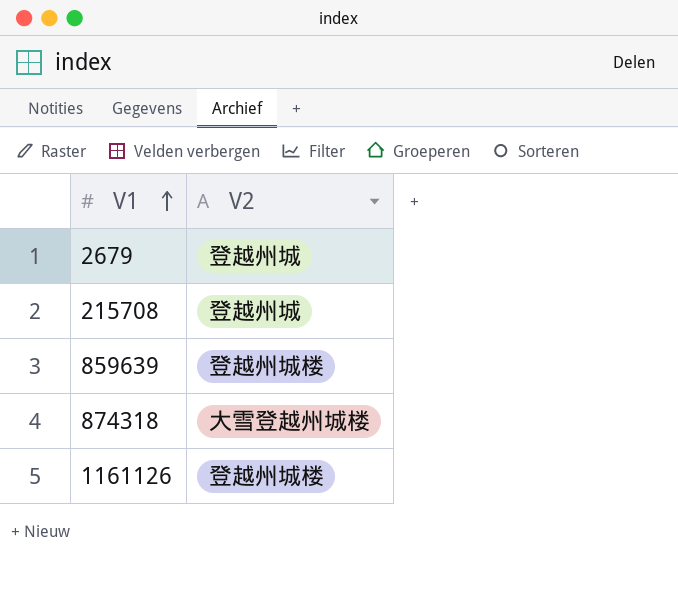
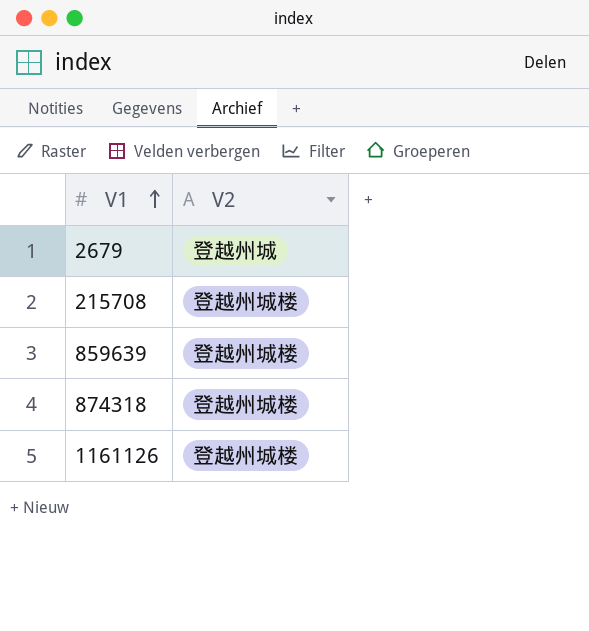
215708 | V2: 登越州城 -> 登越州城楼
874318 | V2: 大雪登越州城楼 -> 登越州城楼

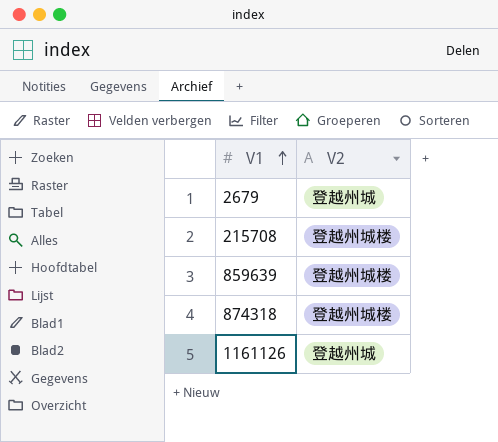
1161126 | V2: 登越州城楼 -> 登越州城

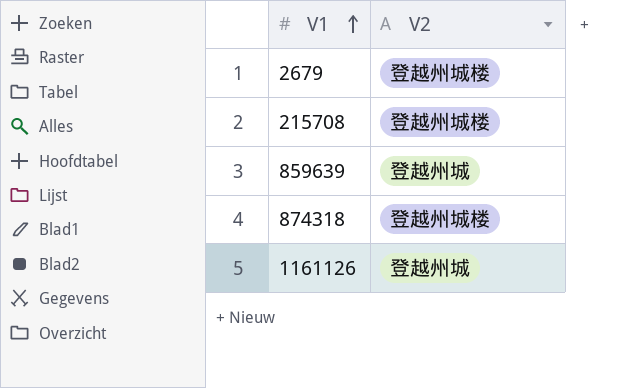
2679 | V2: 登越州城 -> 登越州城楼
859639 | V2: 登越州城楼 -> 登越州城

